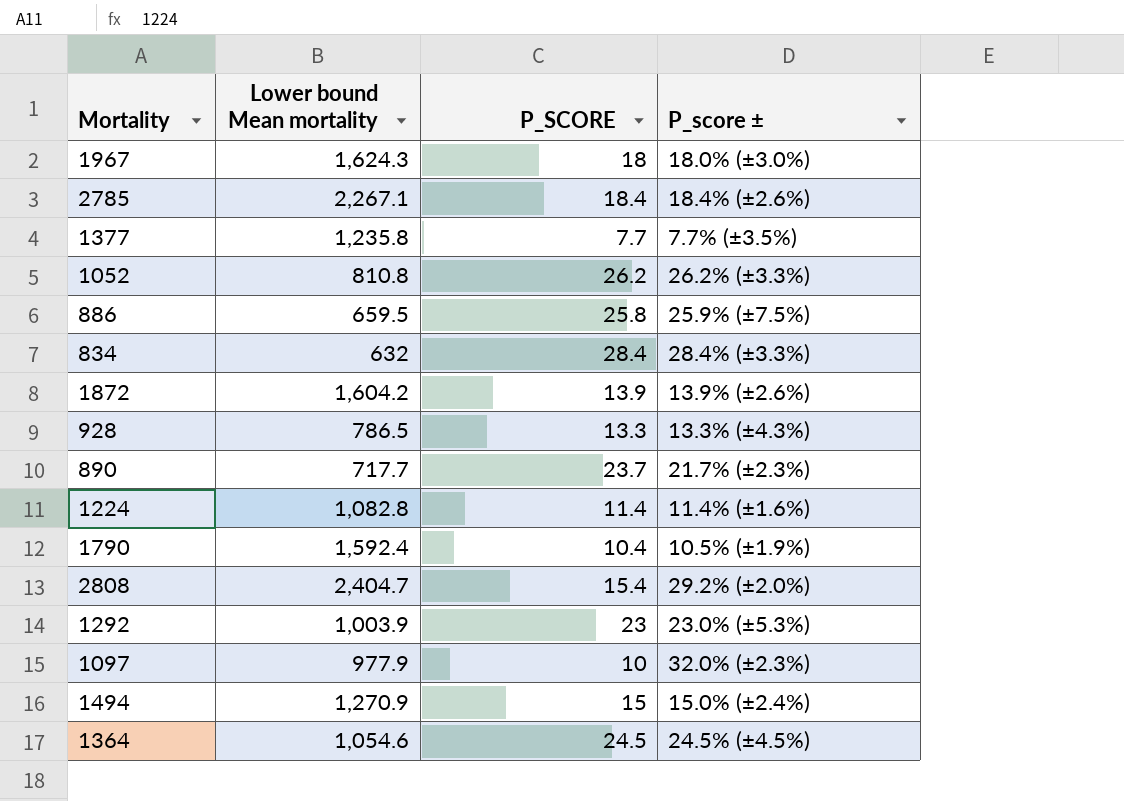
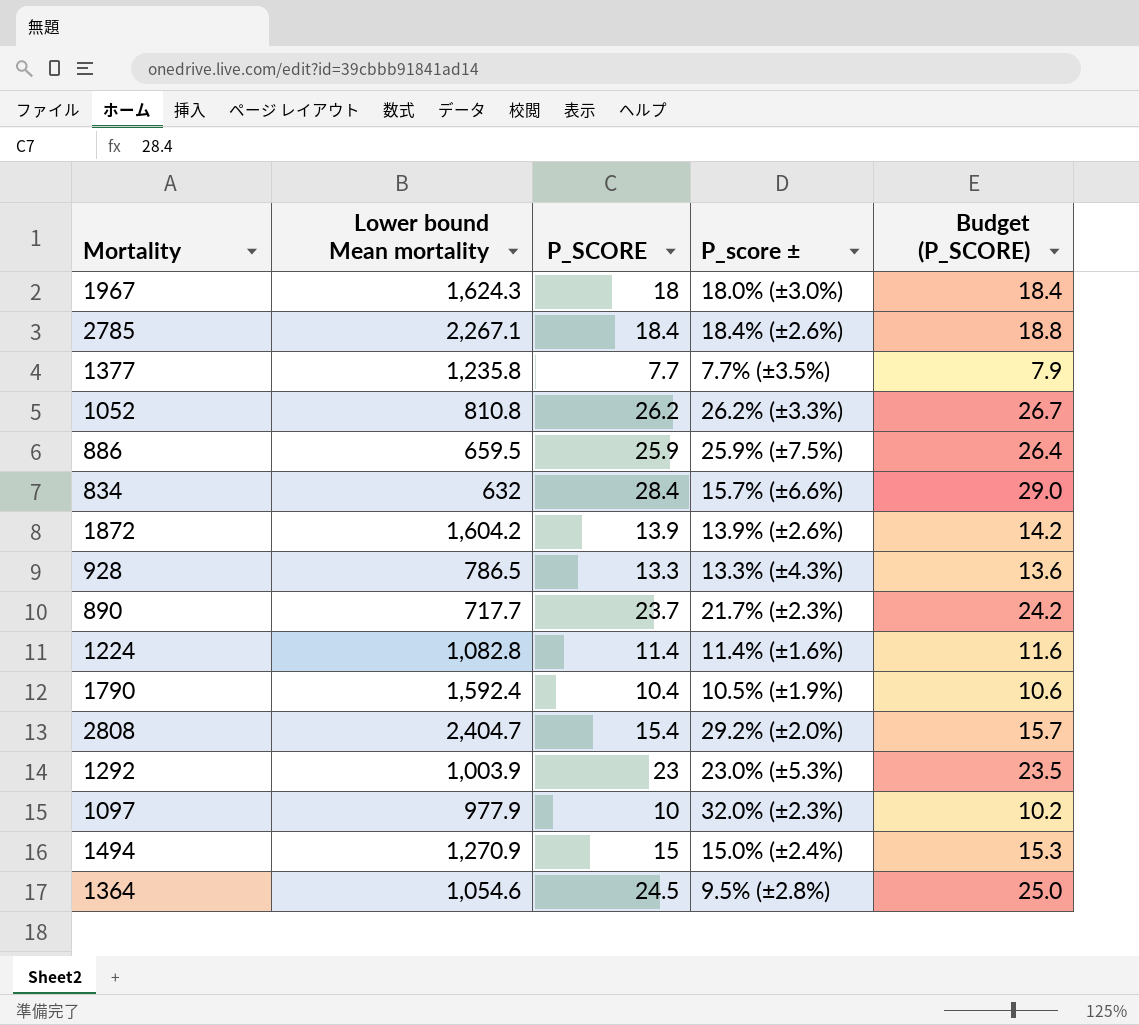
column Budget (P_SCORE) | formula: none -> [P_SCORE] * 1.02
886 | P_SCORE: 25.8 -> 25.9
834 | P_score ±: 28.4% (±3.3%) -> 15.7% (±6.6%)
1364 | P_score ±: 24.5% (±4.5%) -> 9.5% (±2.8%)

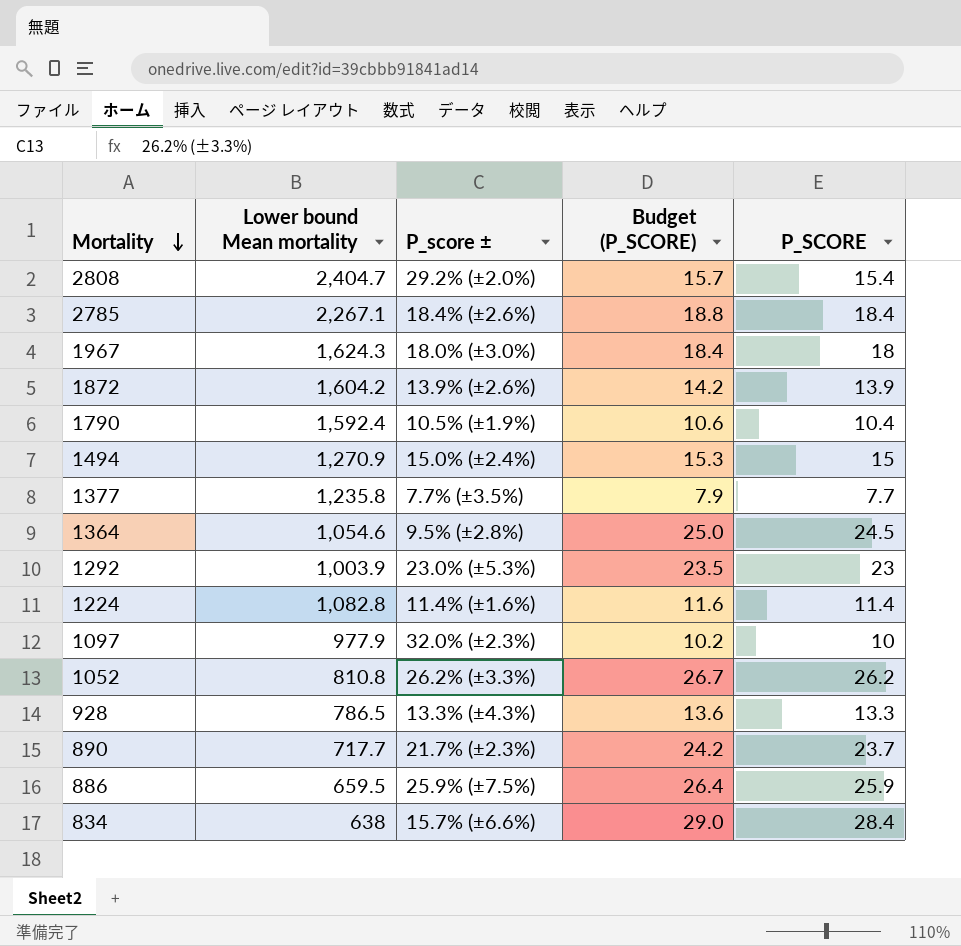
row order: none -> Mortality descending
column P_SCORE | position: 3 -> 5
834 | Lower bound Mean mortality: 632 -> 638

